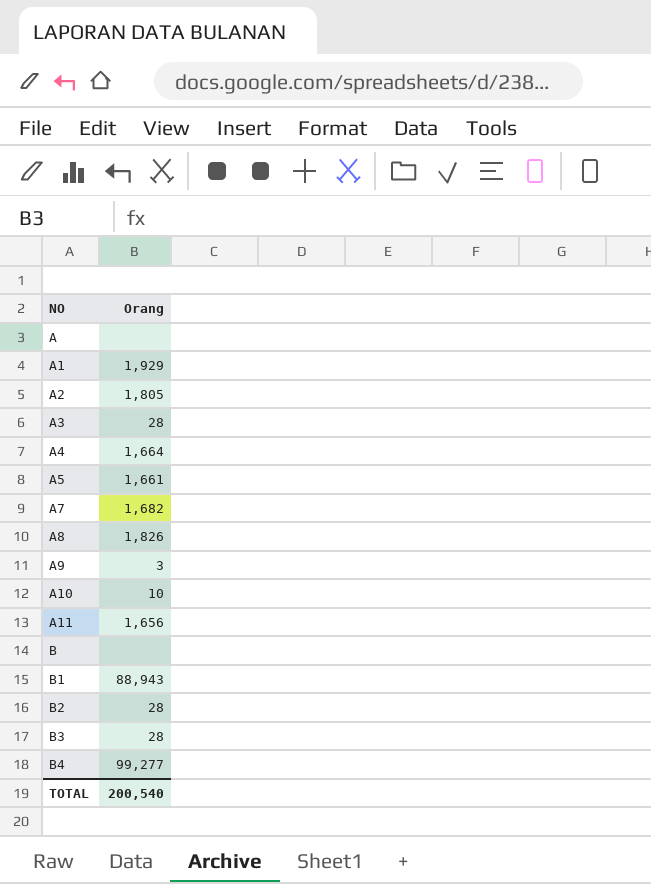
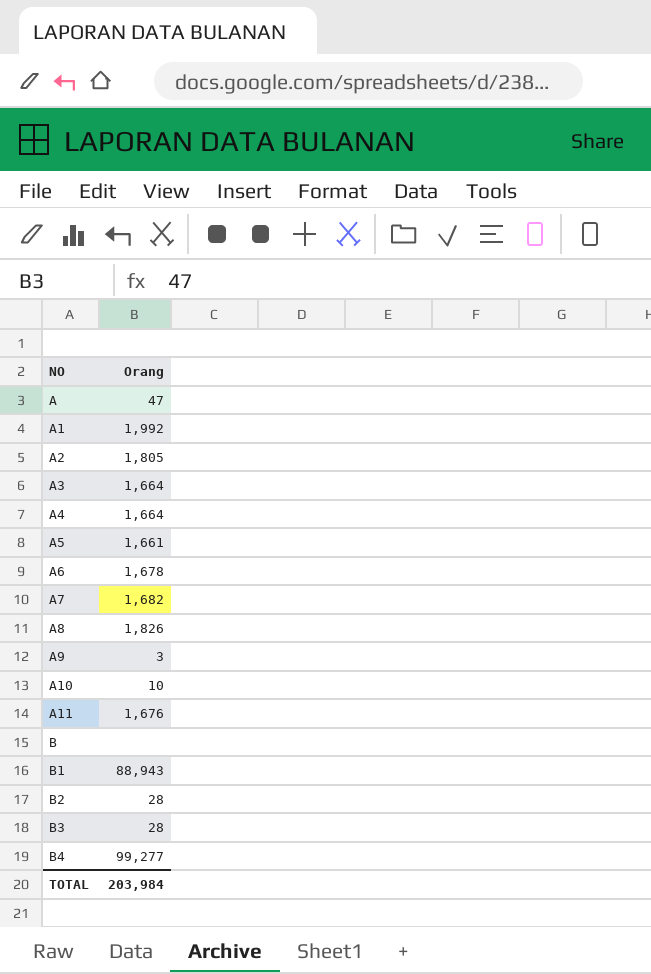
A | Orang: none -> 47
A1 | Orang: 1,929 -> 1,992
A3 | Orang: 28 -> 1,664
row A6: none -> 1,678
A11 | Orang: 1,656 -> 1,676
TOTAL | Orang: 200,540 -> 203,984

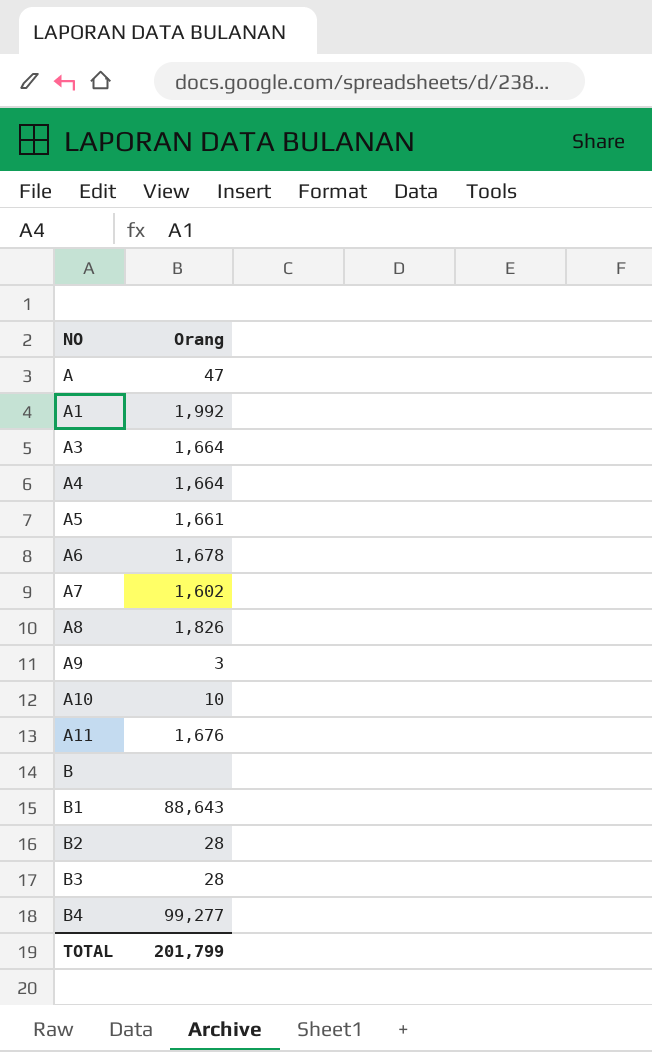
row A2: 1,805 -> none
A7 | Orang: 1,682 -> 1,602
B1 | Orang: 88,943 -> 88,643
TOTAL | Orang: 203,984 -> 201,799

